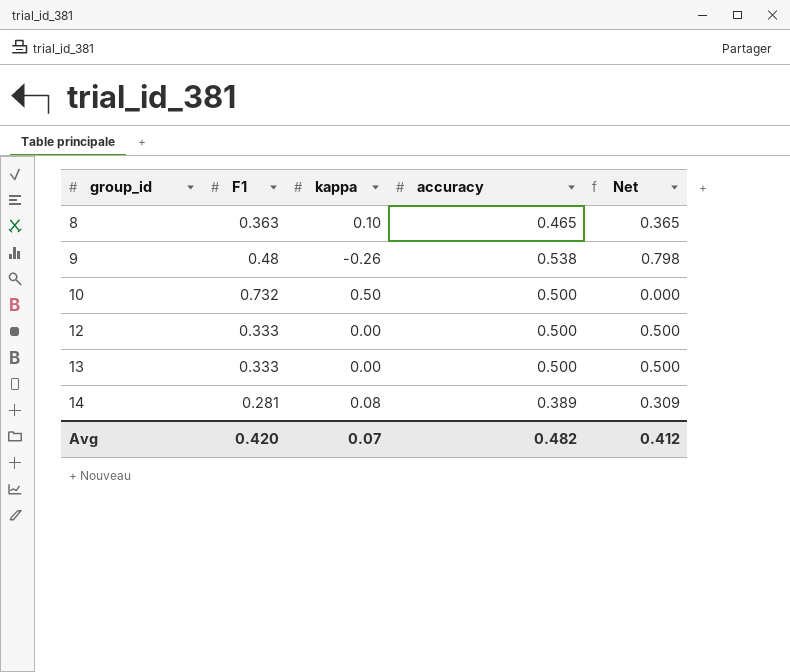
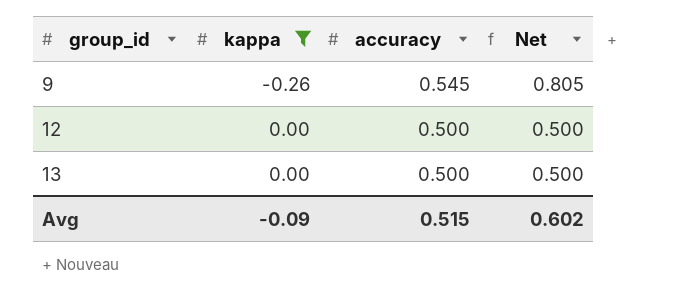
filter: none -> kappa <= 0.00
column F1 | position: 2 -> none
9 | accuracy: 0.538 -> 0.545
9 | Net: 0.798 -> 0.805
Avg | kappa: 0.07 -> -0.09
Avg | accuracy: 0.482 -> 0.515
Avg | Net: 0.412 -> 0.602

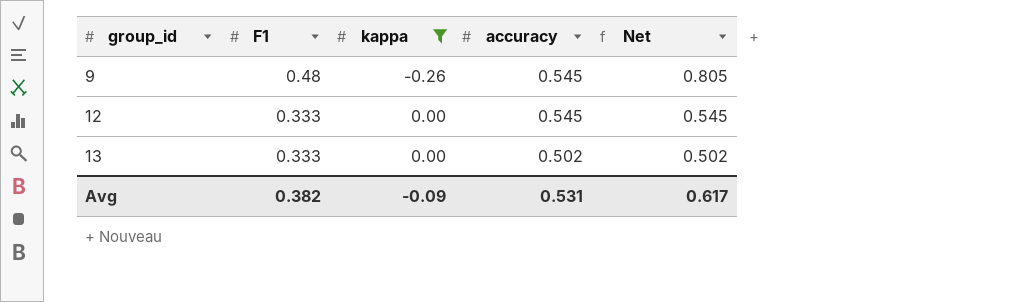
column F1 | position: none -> 2
12 | accuracy: 0.500 -> 0.545
12 | Net: 0.500 -> 0.545
13 | accuracy: 0.500 -> 0.502
13 | Net: 0.500 -> 0.502
Avg | accuracy: 0.515 -> 0.531
Avg | Net: 0.602 -> 0.617

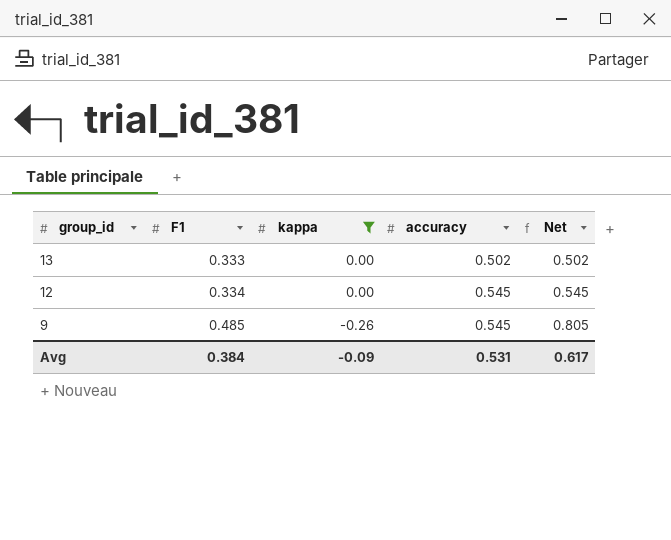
row order: group_id ascending -> group_id descending
12 | F1: 0.333 -> 0.334
9 | F1: 0.48 -> 0.485
Avg | F1: 0.382 -> 0.384

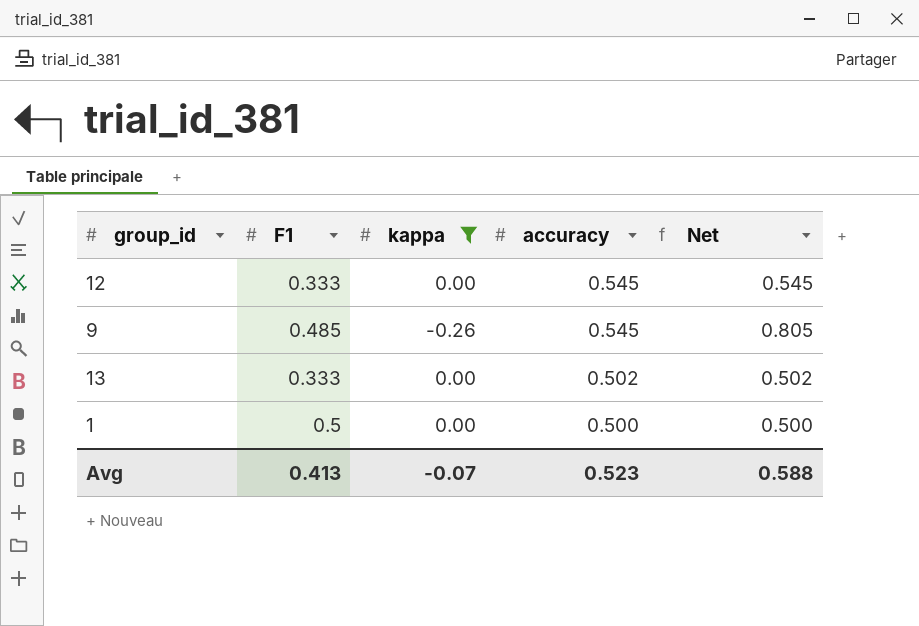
row order: group_id descending -> accuracy descending
12 | F1: 0.334 -> 0.333
row 1: none -> 0.5 | 0.00 | 0.500 | 0.500
Avg | F1: 0.384 -> 0.413
Avg | kappa: -0.09 -> -0.07
Avg | accuracy: 0.531 -> 0.523
Avg | Net: 0.617 -> 0.588

